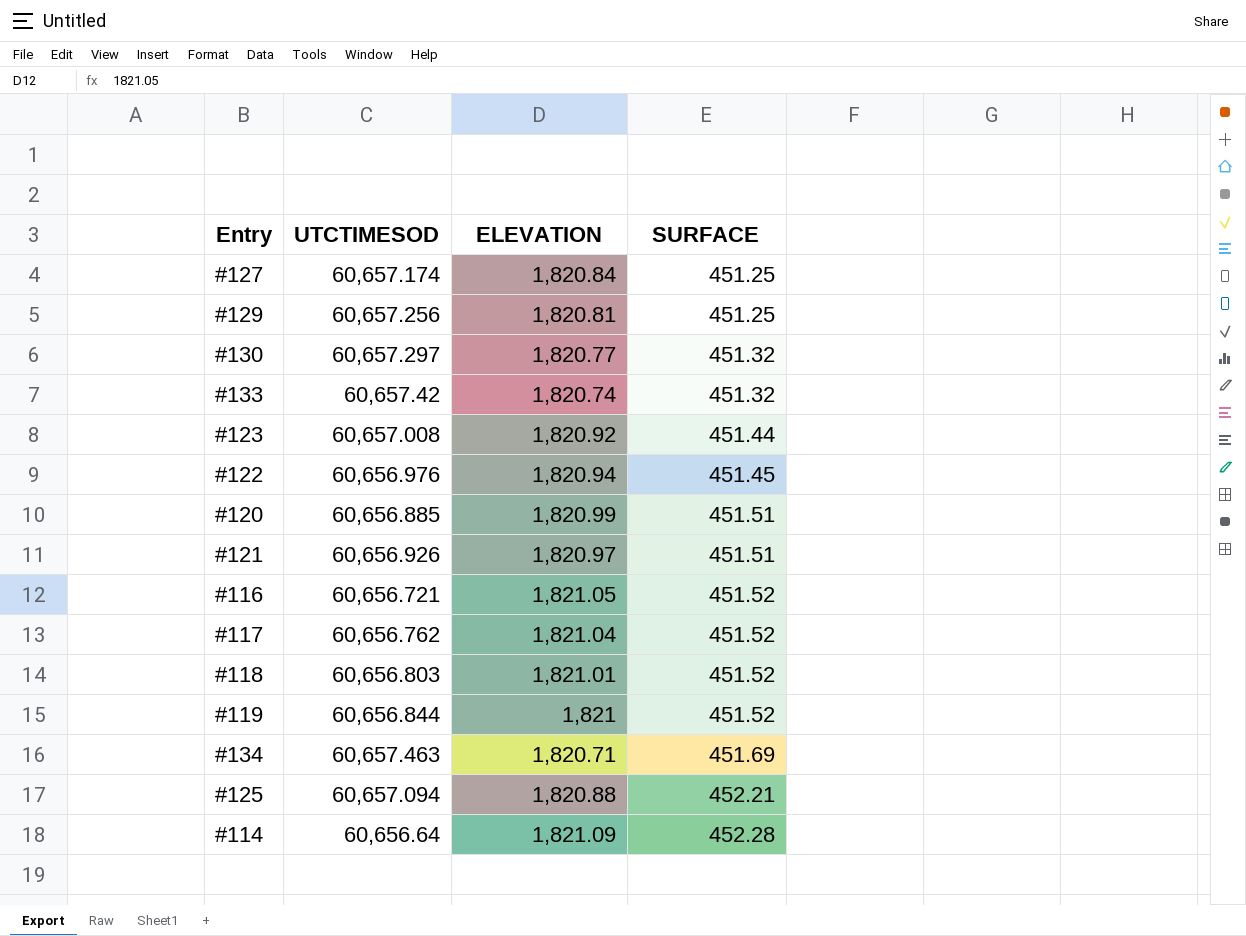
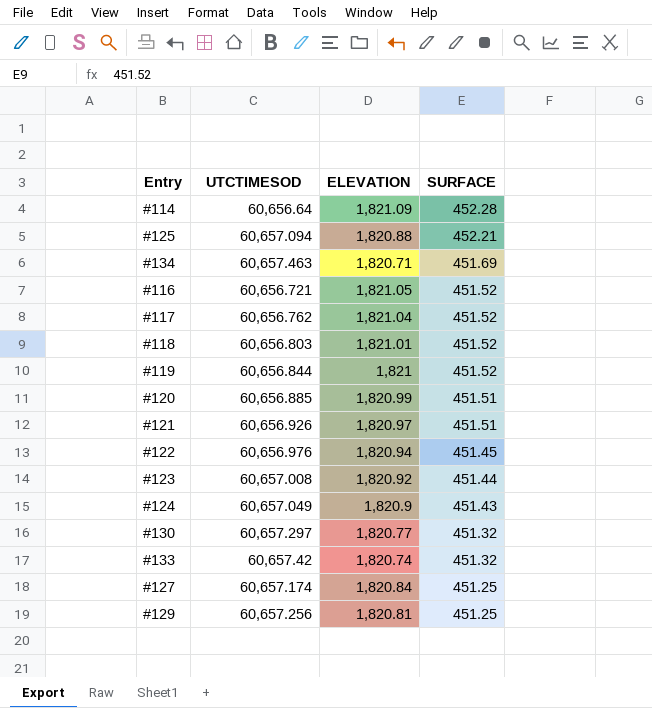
row order: SURFACE ascending -> SURFACE descending
row #124: none -> 60,657.049 | 1,820.9 | 451.43

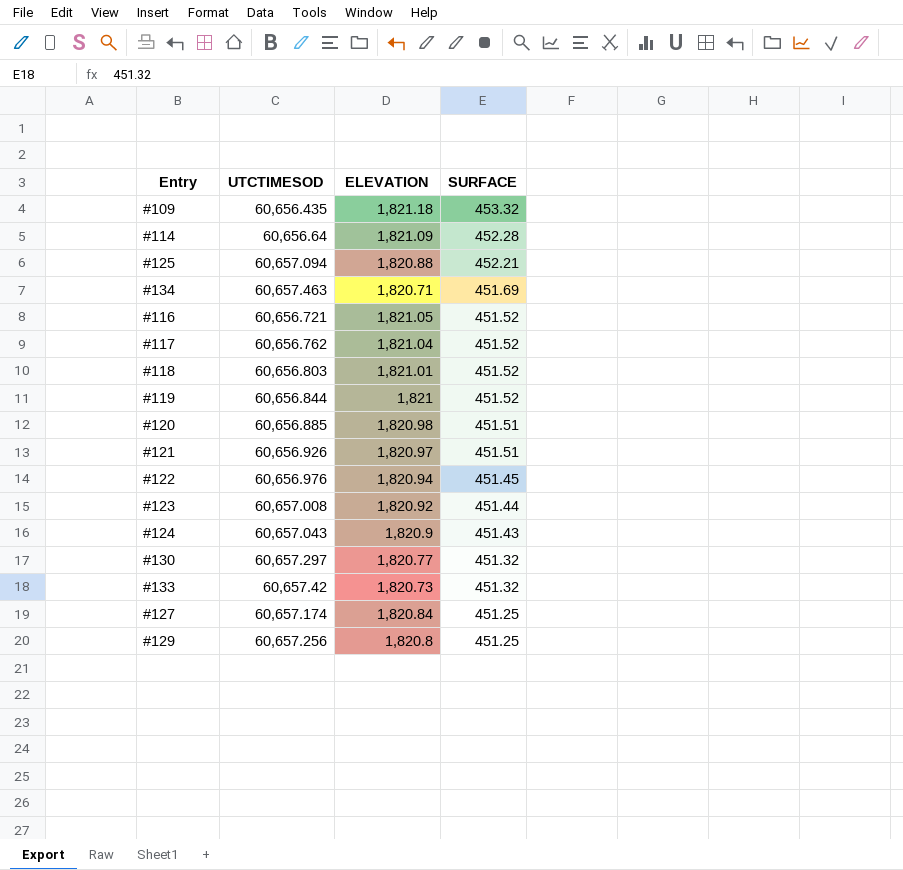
row #109: none -> 60,656.435 | 1,821.18 | 453.32
#120 | ELEVATION: 1,820.99 -> 1,820.98
#124 | UTCTIMESOD: 60,657.049 -> 60,657.043
#133 | ELEVATION: 1,820.74 -> 1,820.73
#129 | ELEVATION: 1,820.81 -> 1,820.8

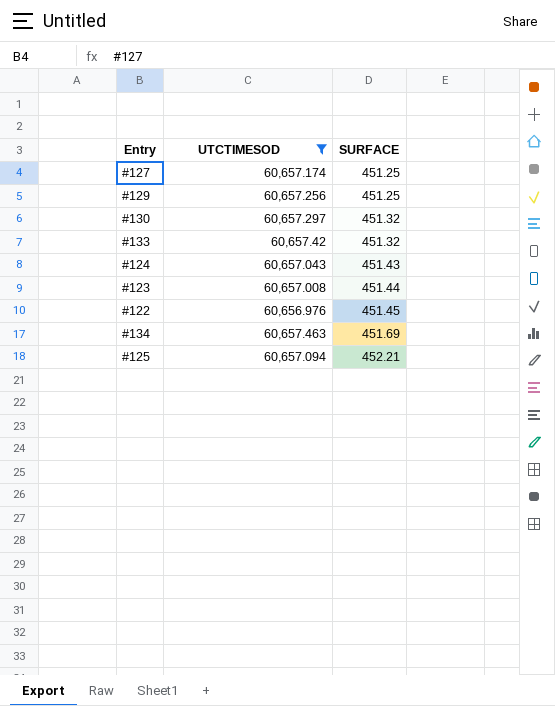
filter: none -> UTCTIMESOD >= 60,656.976
row order: SURFACE descending -> SURFACE ascending
column ELEVATION | position: 3 -> none

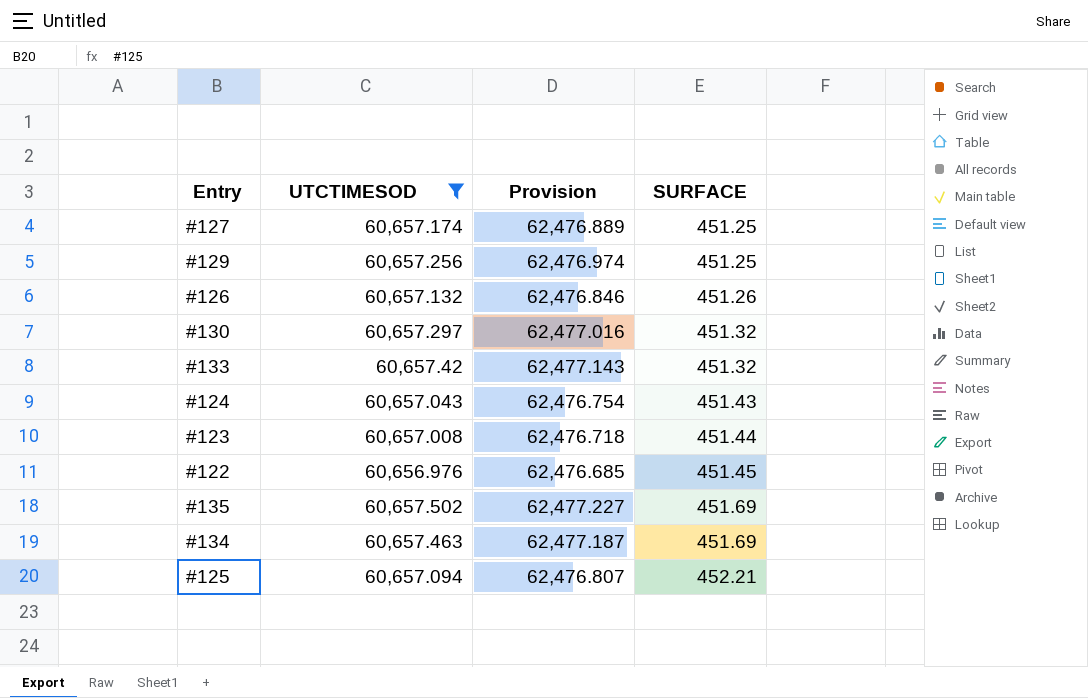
column Provision | formula: none -> [UTCTIMESOD] * 1.03
row #126: none -> 60,657.132 | 62,476.846 | 451.26
row #135: none -> 60,657.502 | 62,477.227 | 451.69

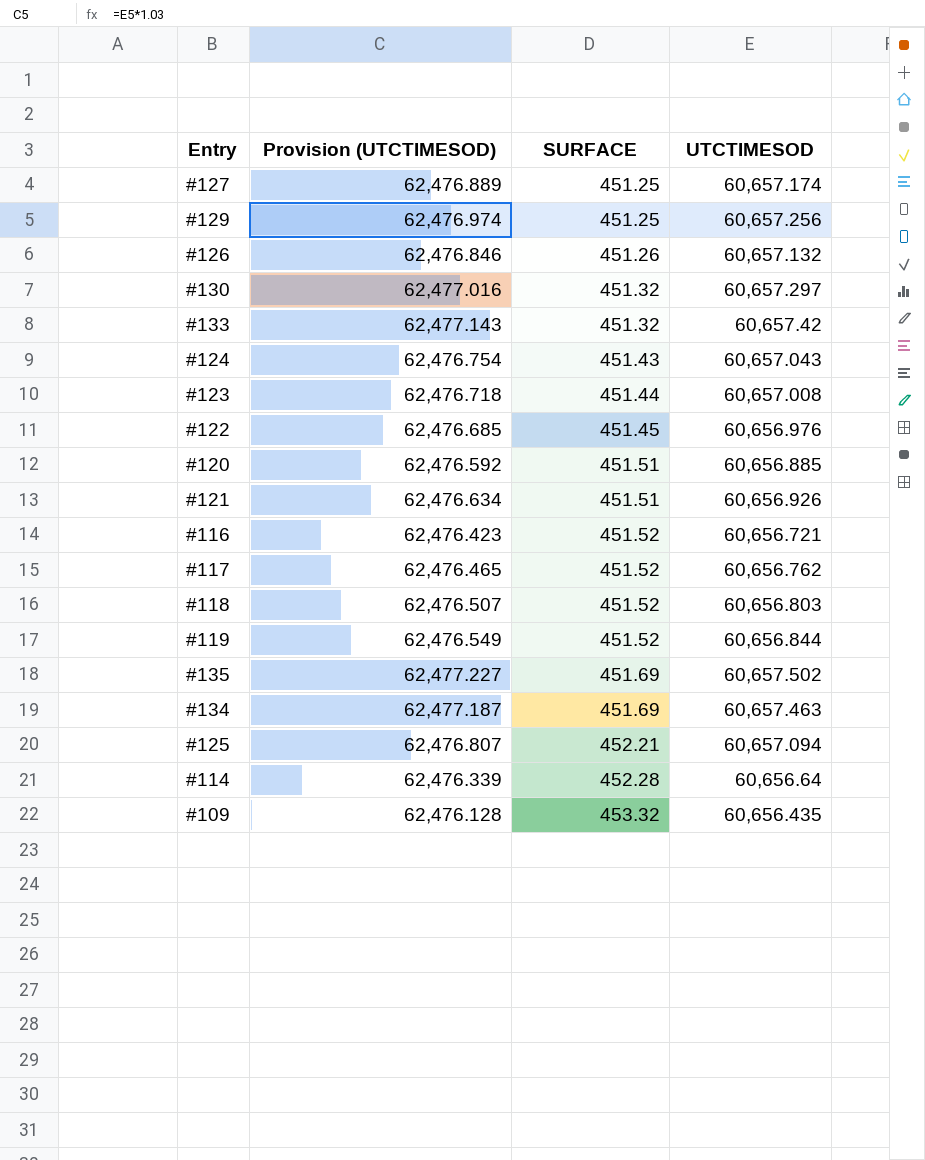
filter: UTCTIMESOD >= 60,656.976 -> none
column name: Provision -> Provision (UTCTIMESOD)
column UTCTIMESOD | position: 2 -> 4

